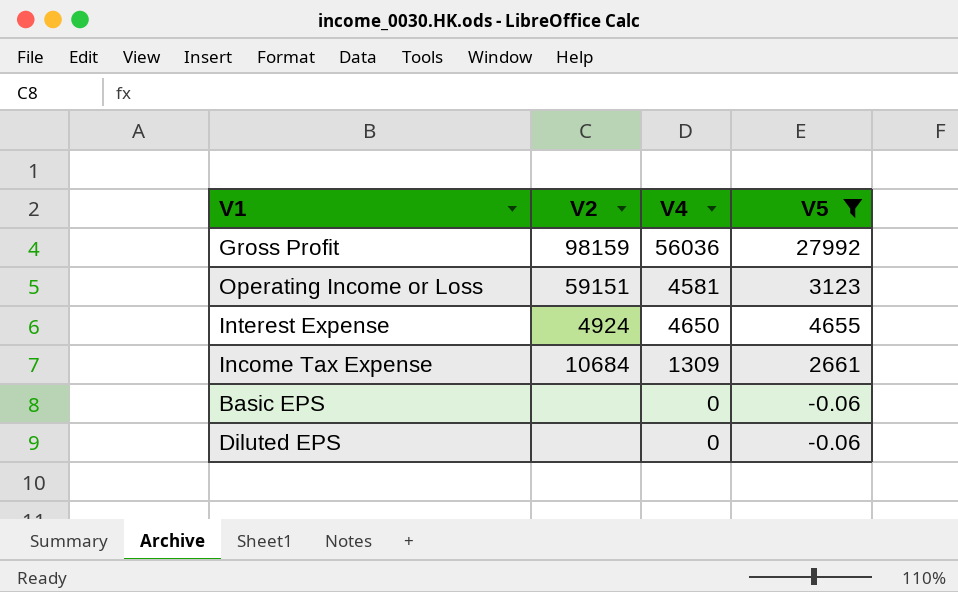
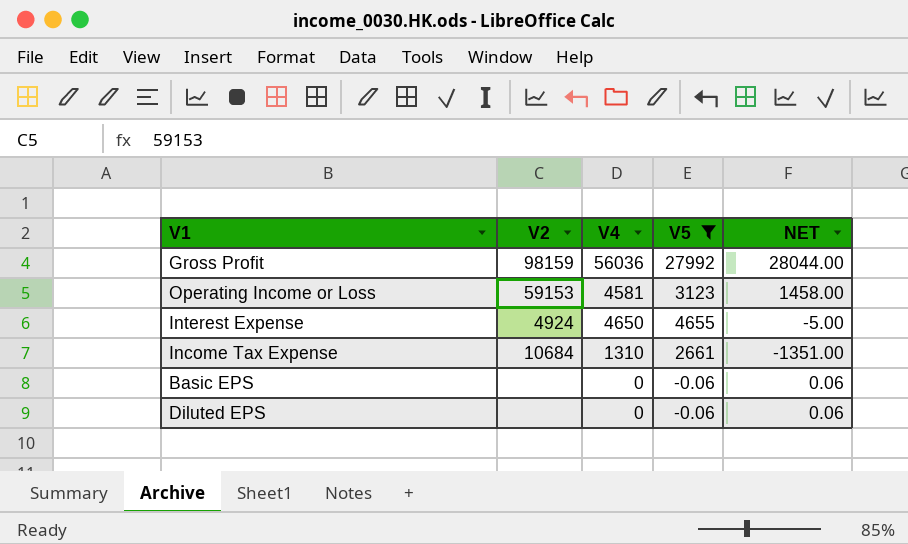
column NET | formula: none -> [V4] - [V5]
Operating Income or Loss | V2: 59151 -> 59153
Income Tax Expense | V4: 1309 -> 1310

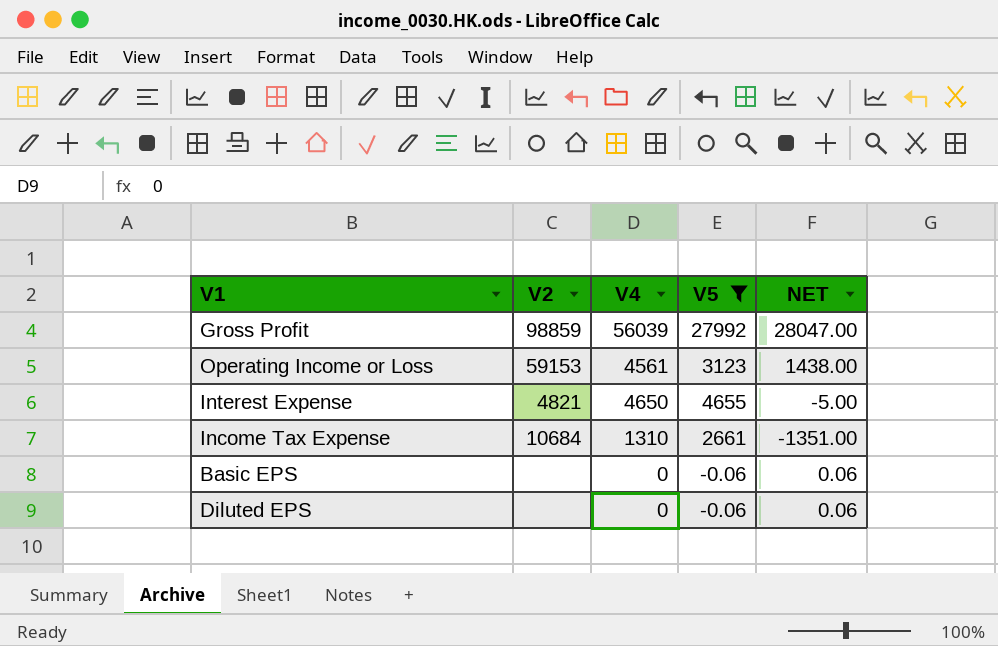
Gross Profit | V2: 98159 -> 98859
Gross Profit | V4: 56036 -> 56039
Gross Profit | NET: 28044.00 -> 28047.00
Operating Income or Loss | V4: 4581 -> 4561
Operating Income or Loss | NET: 1458.00 -> 1438.00
Interest Expense | V2: 4924 -> 4821

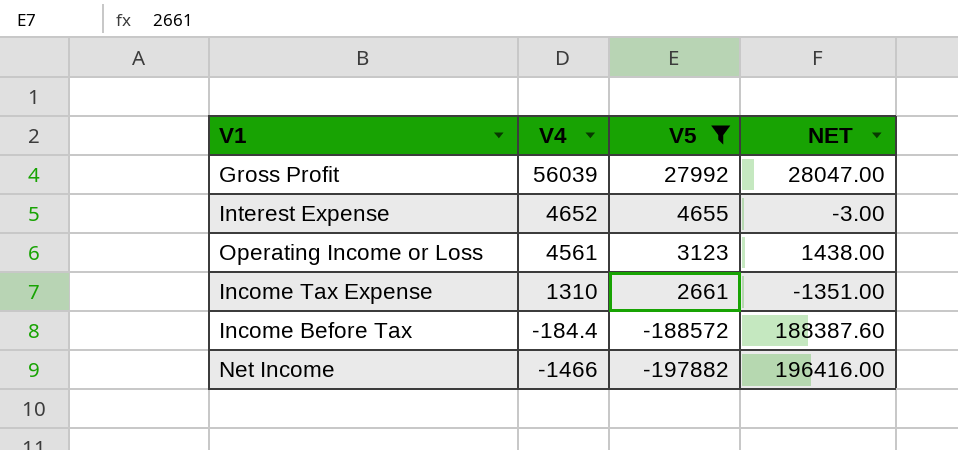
row order: none -> V4 descending
column V2 | position: 2 -> none
row Basic EPS: none | 0 | -0.06 | 0.06 -> none
row Diluted EPS: none | 0 | -0.06 | 0.06 -> none
Interest Expense | V4: 4650 -> 4652
Interest Expense | NET: -5.00 -> -3.00
row Income Before Tax: none -> -184.4 | -188572 | 188387.60
row Net Income: none -> -1466 | -197882 | 196416.00

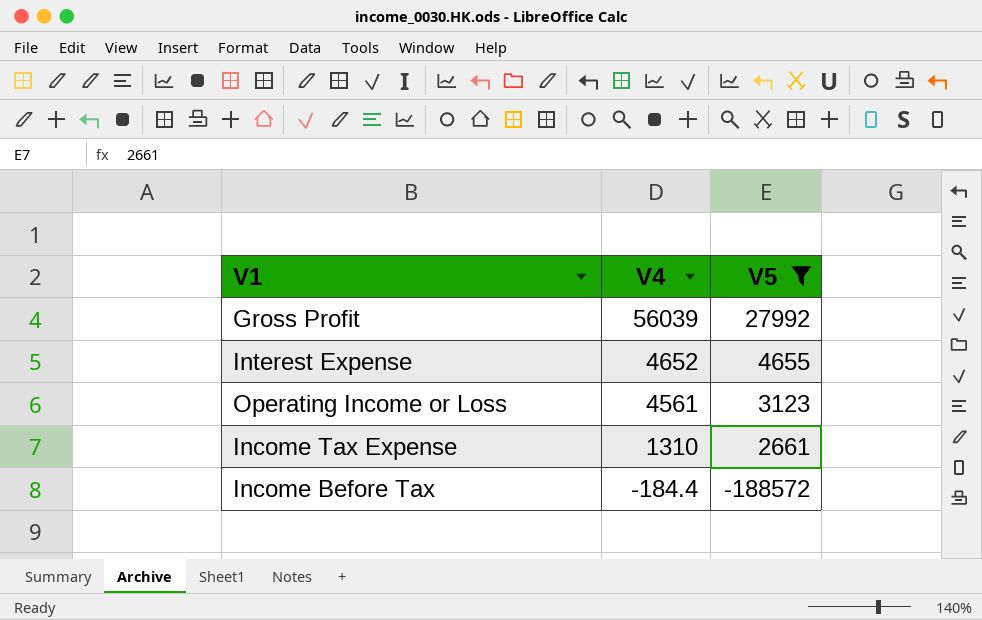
column NET | formula: [V4] - [V5] -> none
row Net Income: -1466 | -197882 | 196416.00 -> none

